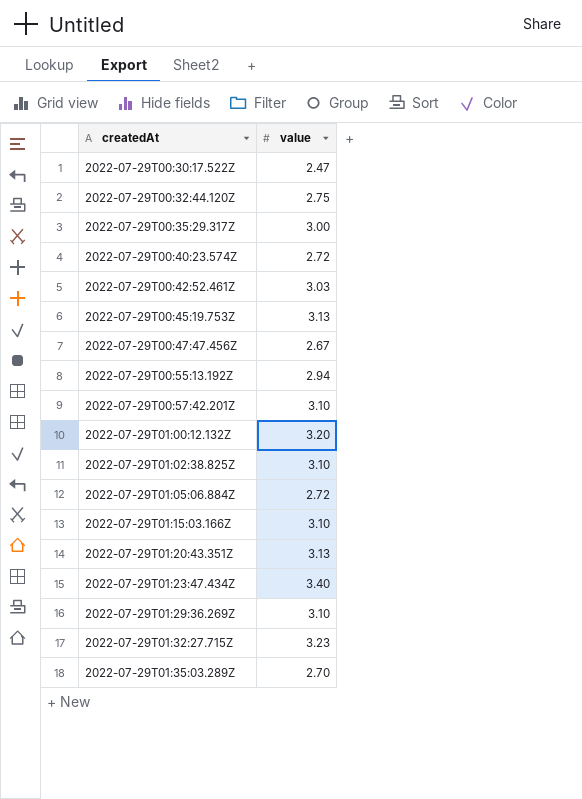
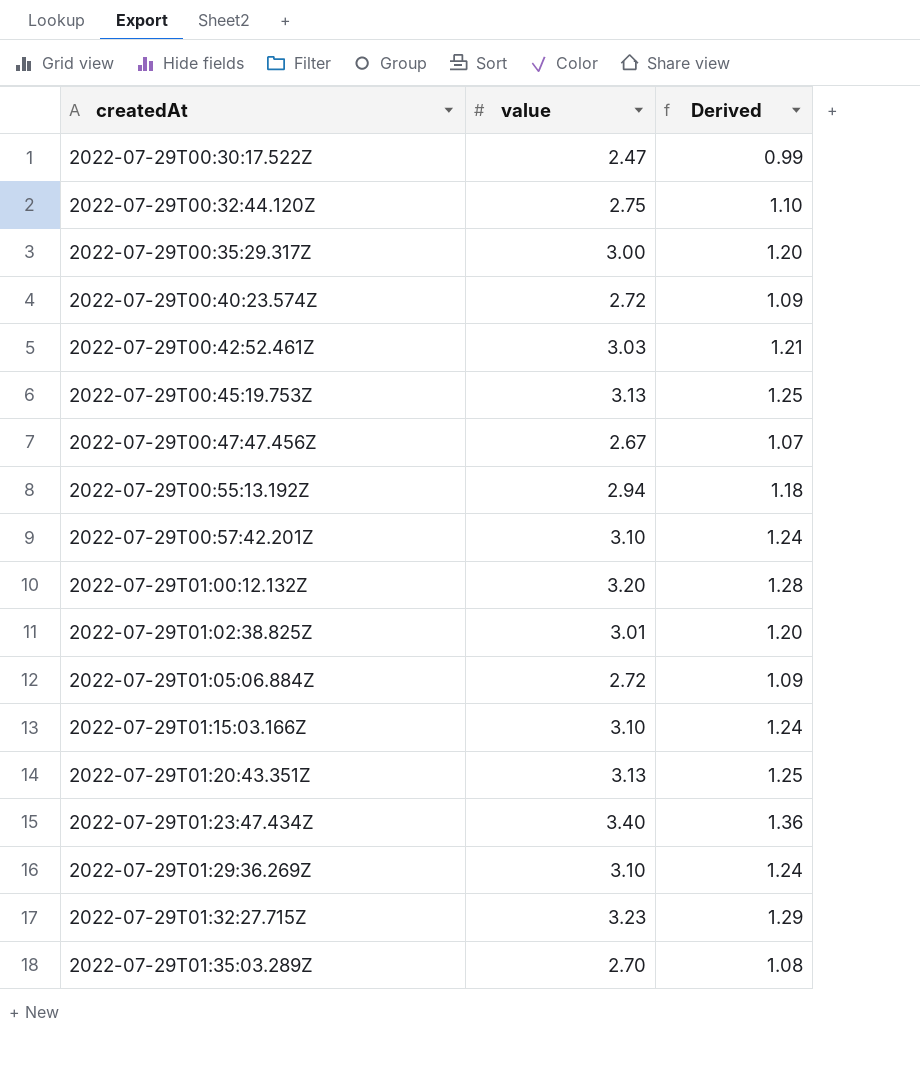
column Derived | formula: none -> [value] * 0.4
2022-07-29T01:02:38.825Z | value: 3.10 -> 3.01

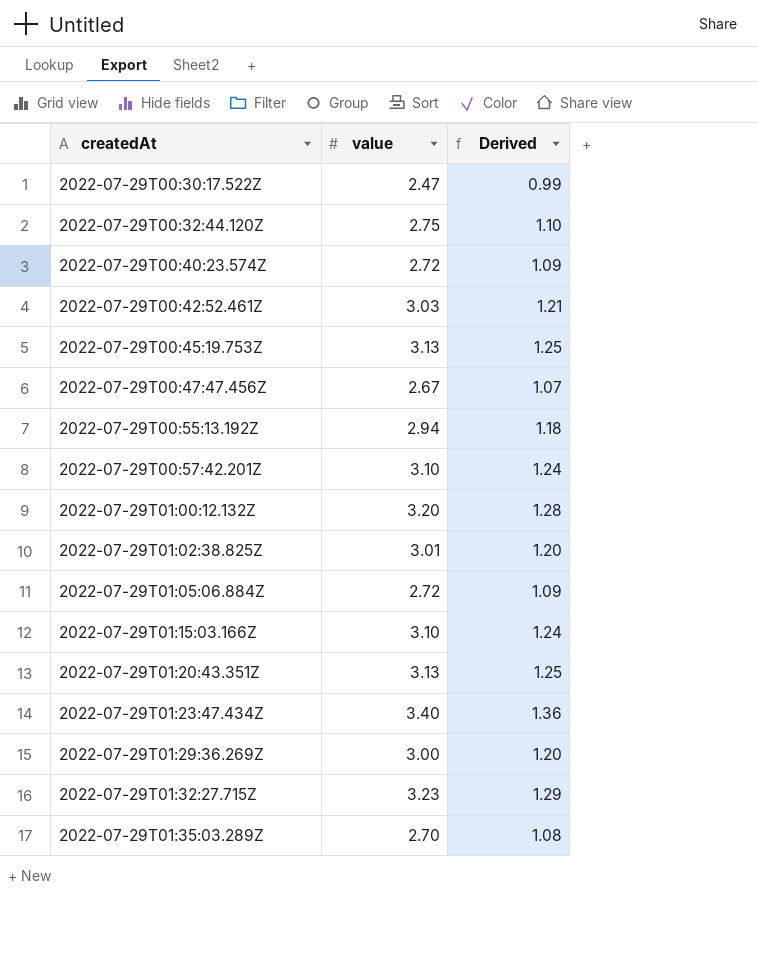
row 2022-07-29T00:35:29.317Z: 3.00 | 1.20 -> none
2022-07-29T01:29:36.269Z | value: 3.10 -> 3.00
2022-07-29T01:29:36.269Z | Derived: 1.24 -> 1.20

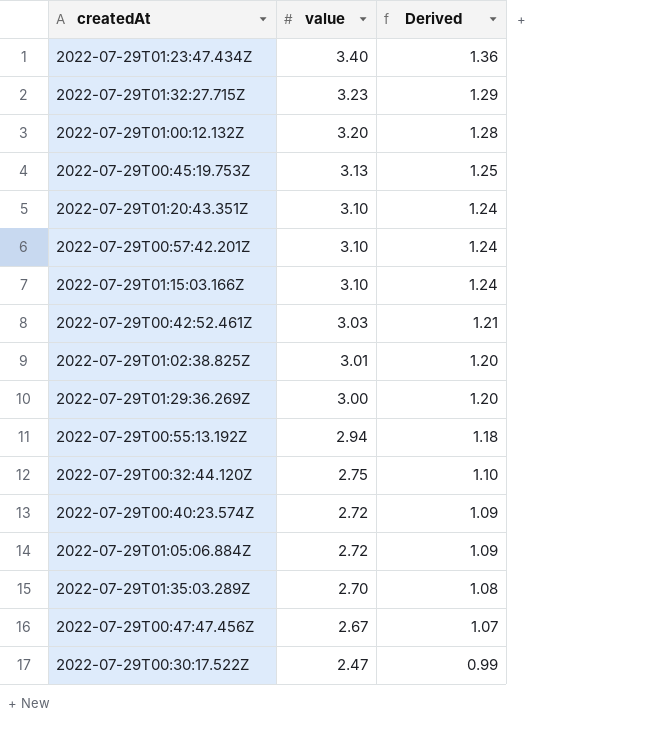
row order: createdAt ascending -> value descending
2022-07-29T01:20:43.351Z | value: 3.13 -> 3.10
2022-07-29T01:20:43.351Z | Derived: 1.25 -> 1.24

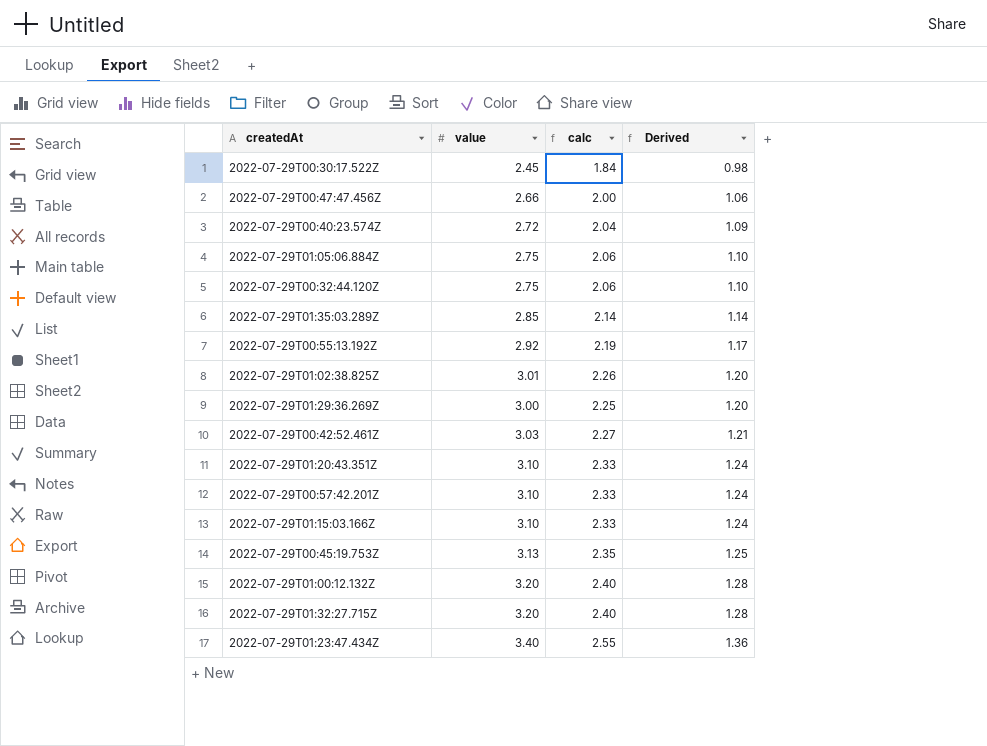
row order: value descending -> Derived ascending
column calc | formula: none -> [value] * 0.75
2022-07-29T00:30:17.522Z | value: 2.47 -> 2.45
2022-07-29T00:30:17.522Z | Derived: 0.99 -> 0.98
2022-07-29T00:47:47.456Z | value: 2.67 -> 2.66
2022-07-29T00:47:47.456Z | Derived: 1.07 -> 1.06
2022-07-29T01:05:06.884Z | value: 2.72 -> 2.75
2022-07-29T01:05:06.884Z | Derived: 1.09 -> 1.10
2022-07-29T01:35:03.289Z | value: 2.70 -> 2.85
2022-07-29T01:35:03.289Z | Derived: 1.08 -> 1.14
2022-07-29T00:55:13.192Z | value: 2.94 -> 2.92
2022-07-29T00:55:13.192Z | Derived: 1.18 -> 1.17
2022-07-29T01:32:27.715Z | value: 3.23 -> 3.20
2022-07-29T01:32:27.715Z | Derived: 1.29 -> 1.28

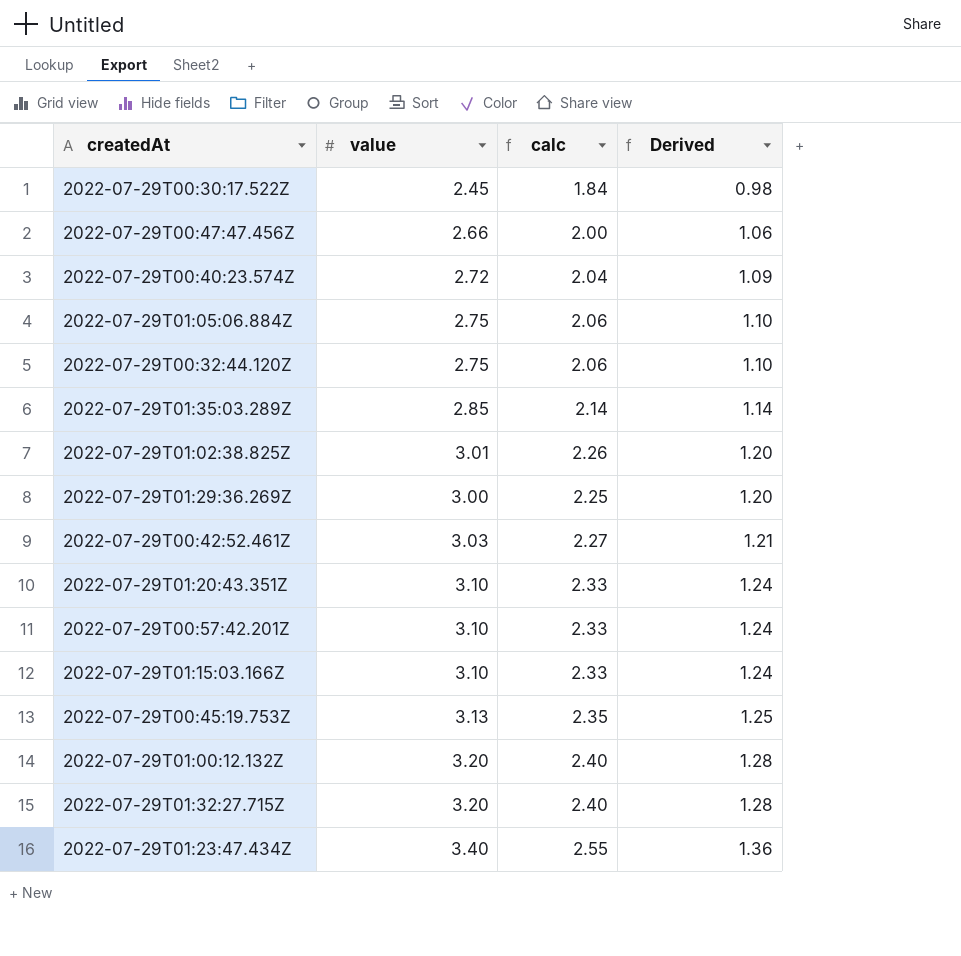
row 2022-07-29T00:55:13.192Z: 2.92 | 2.19 | 1.17 -> none

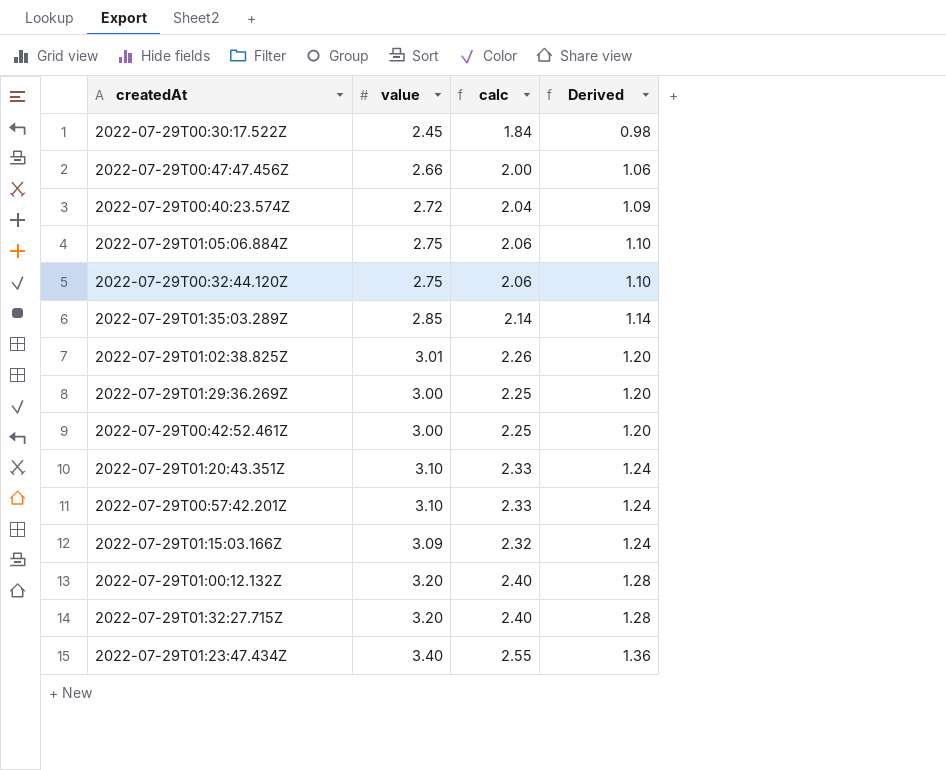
row 2022-07-29T00:45:19.753Z: 3.13 | 2.35 | 1.25 -> none
2022-07-29T00:42:52.461Z | value: 3.03 -> 3.00
2022-07-29T00:42:52.461Z | calc: 2.27 -> 2.25
2022-07-29T00:42:52.461Z | Derived: 1.21 -> 1.20
2022-07-29T01:15:03.166Z | value: 3.10 -> 3.09
2022-07-29T01:15:03.166Z | calc: 2.33 -> 2.32

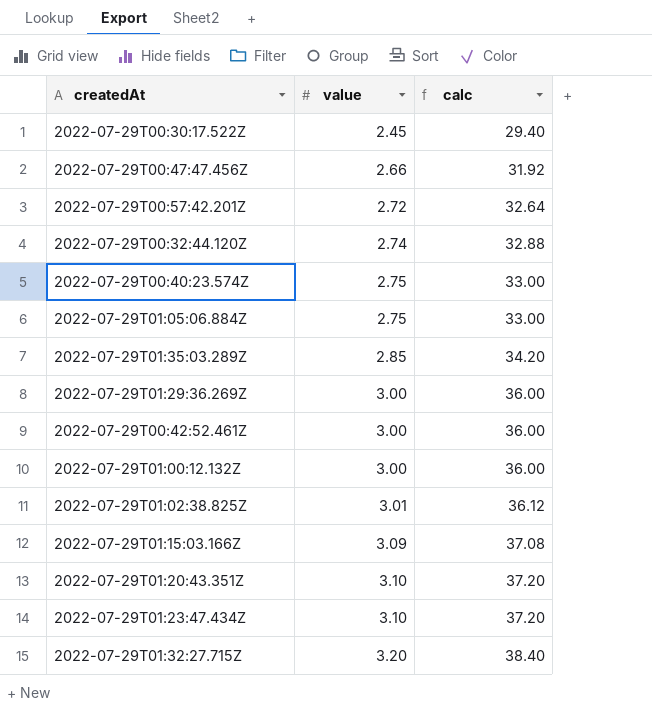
row order: Derived ascending -> value ascending
column Derived | formula: [value] * 0.4 -> none
column calc | formula: [value] * 0.75 -> [value] * 12
2022-07-29T00:57:42.201Z | value: 3.10 -> 2.72
2022-07-29T00:32:44.120Z | value: 2.75 -> 2.74
2022-07-29T00:40:23.574Z | value: 2.72 -> 2.75
2022-07-29T01:00:12.132Z | value: 3.20 -> 3.00
2022-07-29T01:23:47.434Z | value: 3.40 -> 3.10

